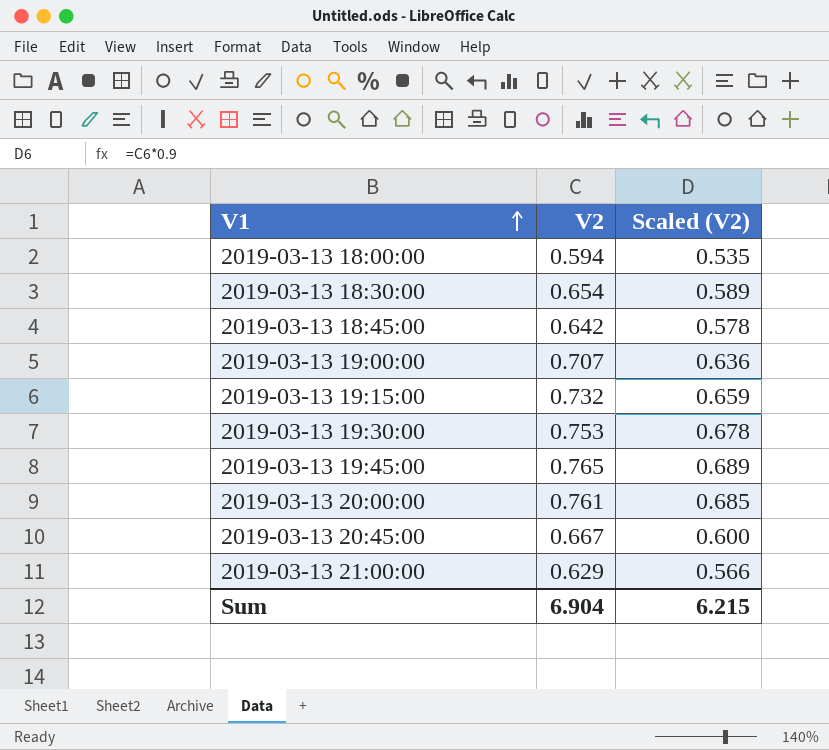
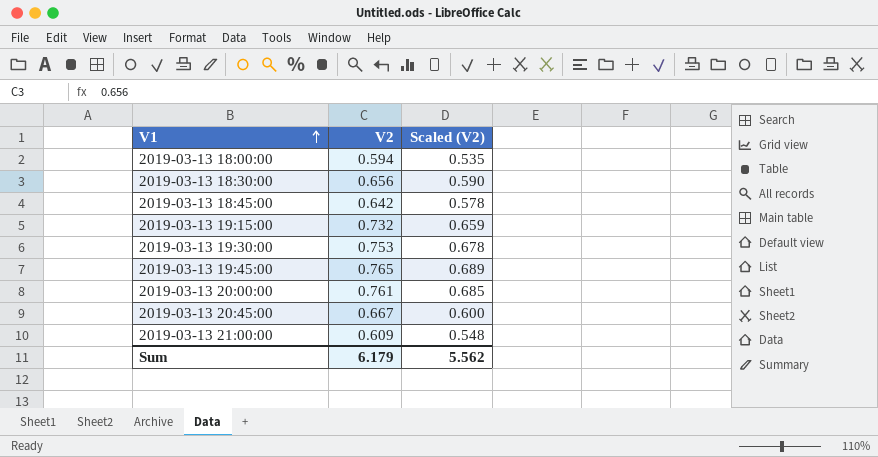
row 2019-03-13 19:00:00: 0.707 | 0.636 -> none
2019-03-13 18:30:00 | V2: 0.654 -> 0.656
2019-03-13 18:30:00 | Scaled (V2): 0.589 -> 0.590
2019-03-13 21:00:00 | V2: 0.629 -> 0.609
2019-03-13 21:00:00 | Scaled (V2): 0.566 -> 0.548
Sum | V2: 6.904 -> 6.179
Sum | Scaled (V2): 6.215 -> 5.562

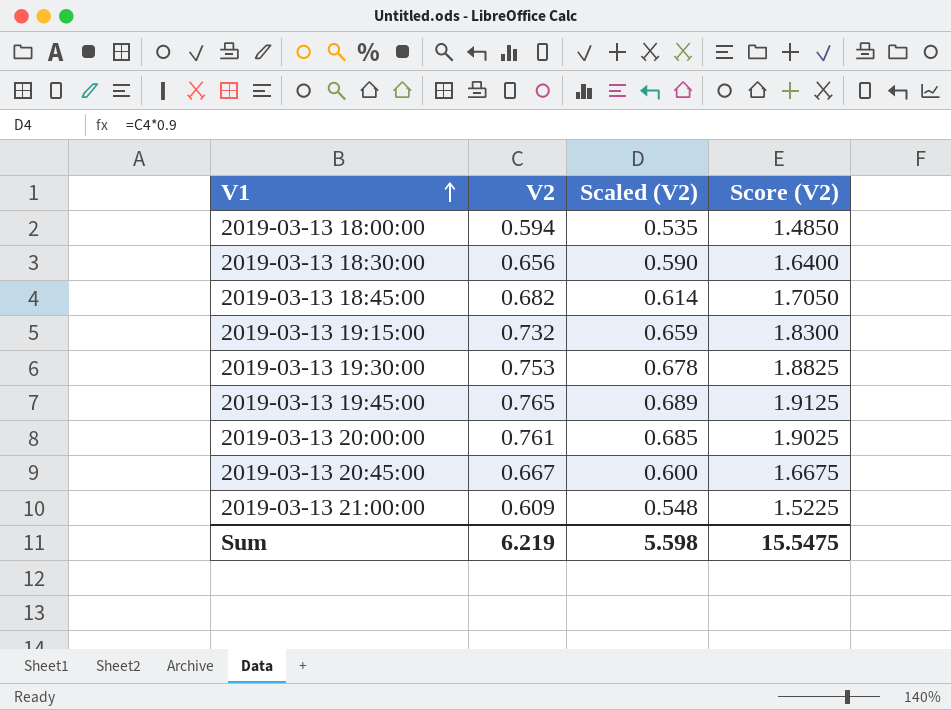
column Score (V2) | formula: none -> [V2] * 2.5
2019-03-13 18:45:00 | V2: 0.642 -> 0.682
2019-03-13 18:45:00 | Scaled (V2): 0.578 -> 0.614
Sum | V2: 6.179 -> 6.219
Sum | Scaled (V2): 5.562 -> 5.598

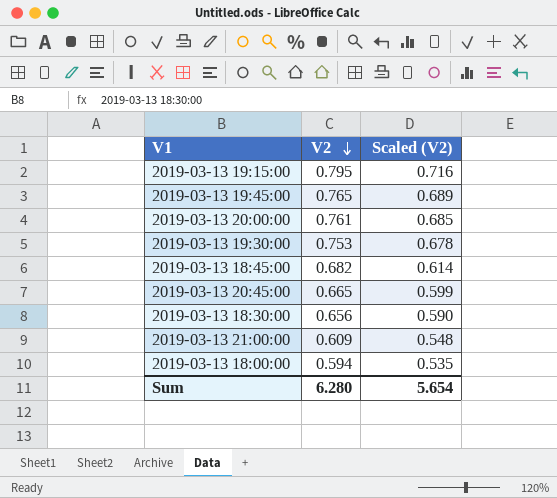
row order: V1 ascending -> V2 descending
column Score (V2) | formula: [V2] * 2.5 -> none
2019-03-13 19:15:00 | V2: 0.732 -> 0.795
2019-03-13 19:15:00 | Scaled (V2): 0.659 -> 0.716
2019-03-13 20:45:00 | V2: 0.667 -> 0.665
2019-03-13 20:45:00 | Scaled (V2): 0.600 -> 0.599
Sum | V2: 6.219 -> 6.280
Sum | Scaled (V2): 5.598 -> 5.654

